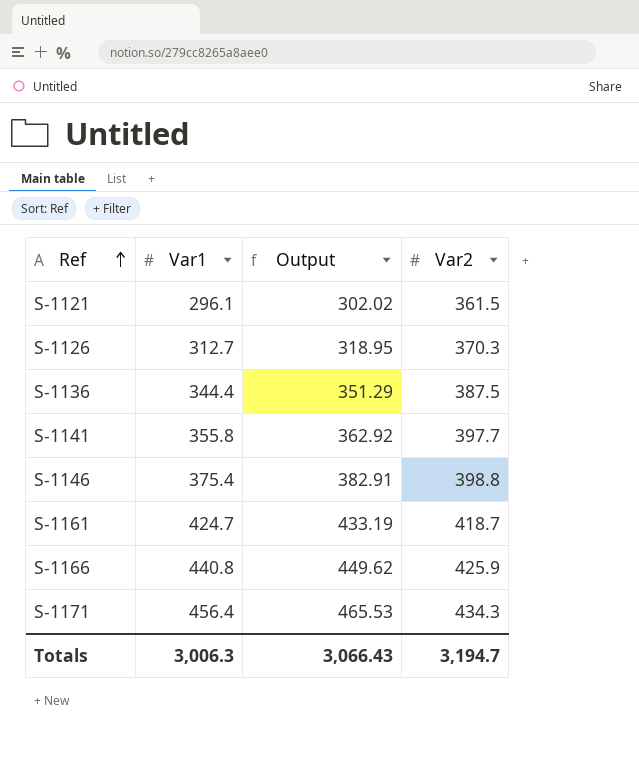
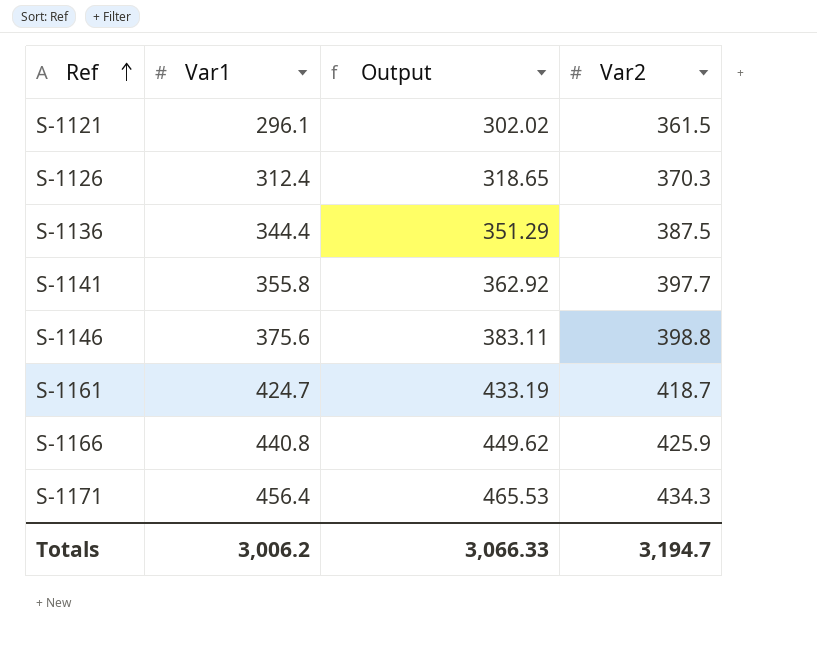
S-1126 | Var1: 312.7 -> 312.4
S-1126 | Output: 318.95 -> 318.65
S-1146 | Var1: 375.4 -> 375.6
S-1146 | Output: 382.91 -> 383.11
Totals | Var1: 3,006.3 -> 3,006.2
Totals | Output: 3,066.43 -> 3,066.33

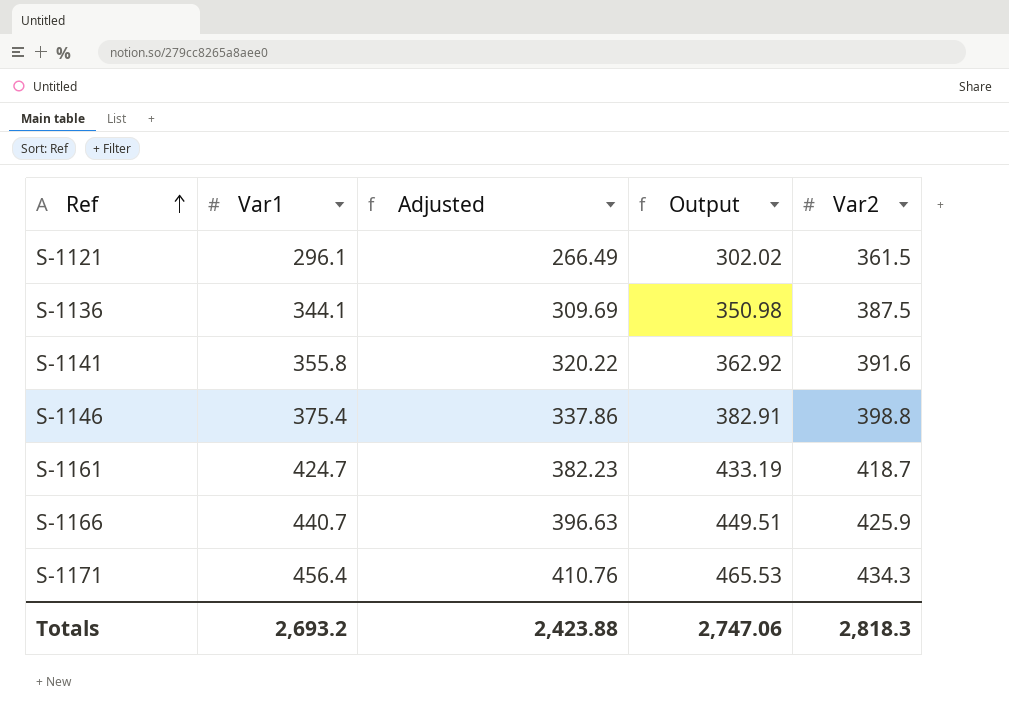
column Adjusted | formula: none -> [Var1] * 0.9
row S-1126: 312.4 | 318.65 | 370.3 -> none
S-1136 | Var1: 344.4 -> 344.1
S-1136 | Output: 351.29 -> 350.98
S-1141 | Var2: 397.7 -> 391.6
S-1146 | Var1: 375.6 -> 375.4
S-1146 | Output: 383.11 -> 382.91
S-1166 | Var1: 440.8 -> 440.7
S-1166 | Output: 449.62 -> 449.51
Totals | Var1: 3,006.2 -> 2,693.2
Totals | Output: 3,066.33 -> 2,747.06
Totals | Var2: 3,194.7 -> 2,818.3

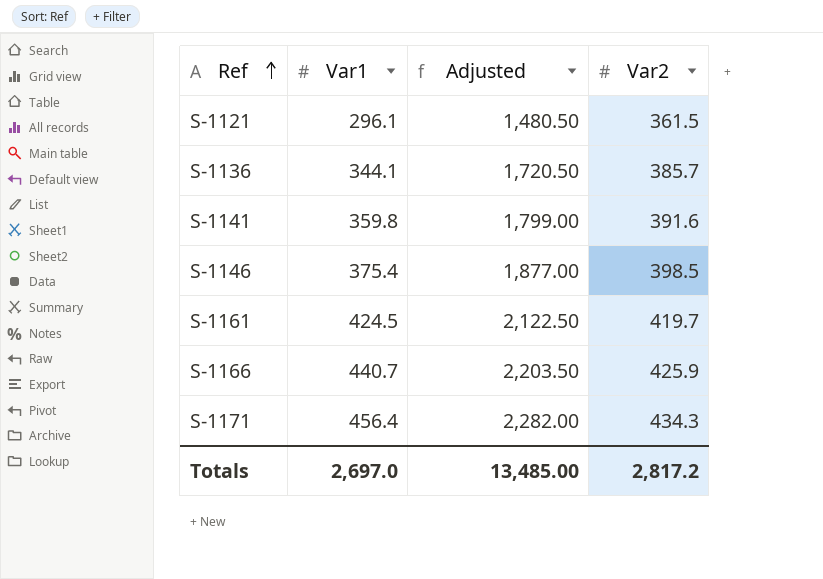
column Output | formula: [Var1] * 1.02 -> none
column Adjusted | formula: [Var1] * 0.9 -> [Var1] * 5
S-1136 | Var2: 387.5 -> 385.7
S-1141 | Var1: 355.8 -> 359.8
S-1146 | Var2: 398.8 -> 398.5
S-1161 | Var1: 424.7 -> 424.5
S-1161 | Var2: 418.7 -> 419.7
Totals | Var1: 2,693.2 -> 2,697.0
Totals | Adjusted: 2,423.88 -> 13,485.00
Totals | Var2: 2,818.3 -> 2,817.2

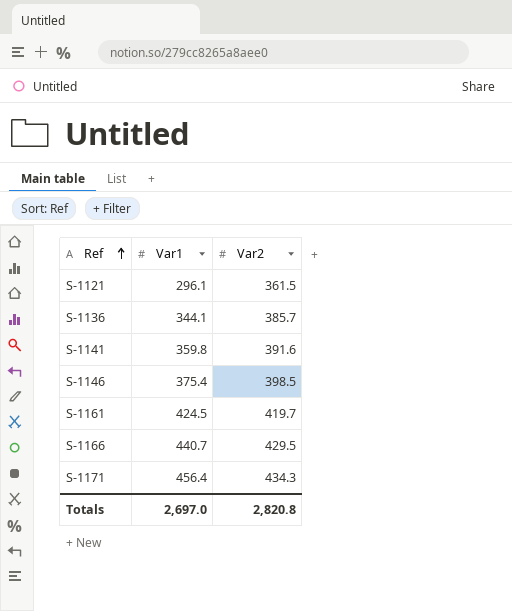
column Adjusted | formula: [Var1] * 5 -> none
S-1166 | Var2: 425.9 -> 429.5
Totals | Var2: 2,817.2 -> 2,820.8

